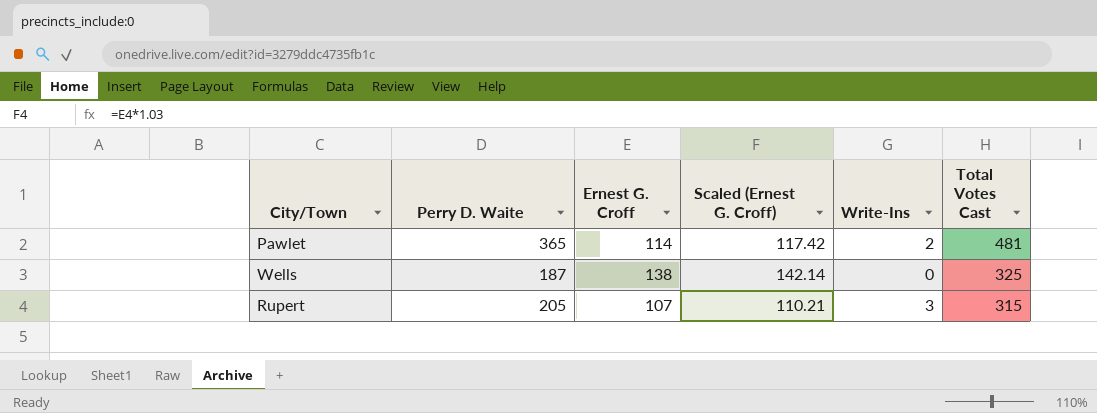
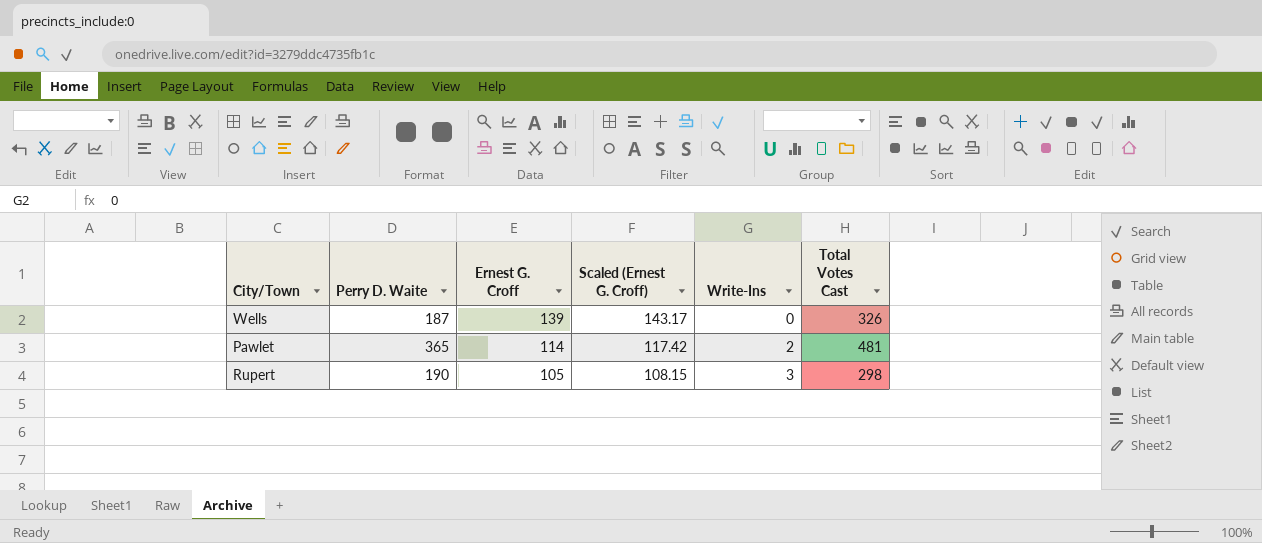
row order: Total Votes Cast descending -> Ernest G. Croff descending
Wells | Ernest G. Croff: 138 -> 139
Wells | Scaled (Ernest G. Croff): 142.14 -> 143.17
Wells | Total Votes Cast: 325 -> 326
Rupert | Perry D. Waite: 205 -> 190
Rupert | Ernest G. Croff: 107 -> 105
Rupert | Scaled (Ernest G. Croff): 110.21 -> 108.15
Rupert | Total Votes Cast: 315 -> 298

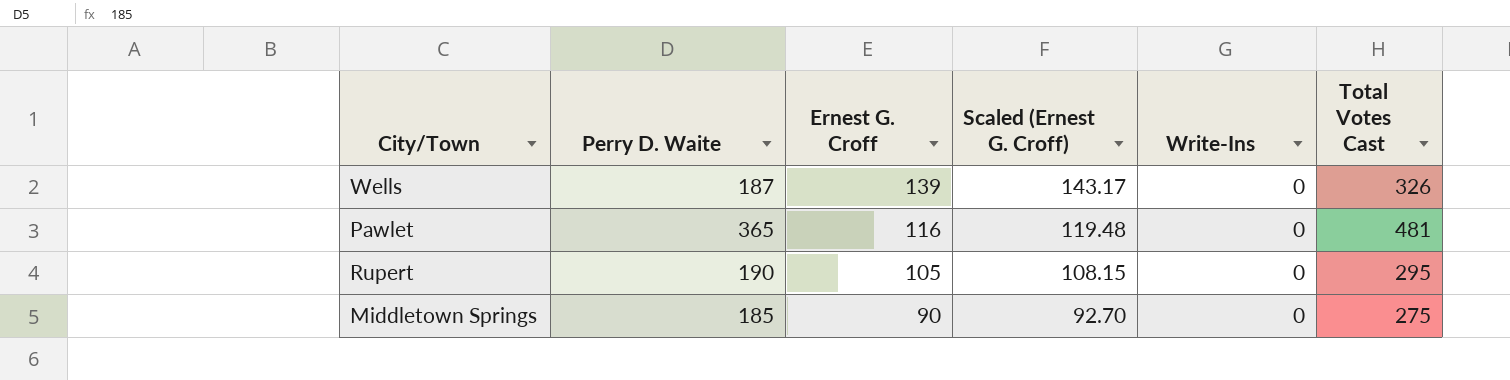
Pawlet | Ernest G. Croff: 114 -> 116
Pawlet | Scaled (Ernest G. Croff): 117.42 -> 119.48
Pawlet | Write-Ins: 2 -> 0
Rupert | Write-Ins: 3 -> 0
Rupert | Total Votes Cast: 298 -> 295
row Middletown Springs: none -> 185 | 90 | 92.70 | 0 | 275

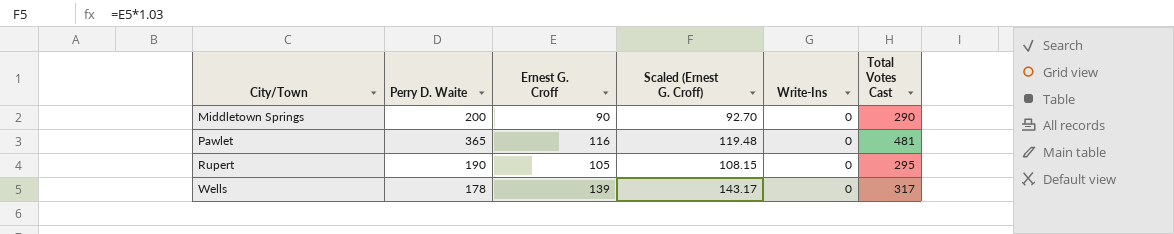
row order: Ernest G. Croff descending -> City/Town ascending
Middletown Springs | Perry D. Waite: 185 -> 200
Middletown Springs | Total Votes Cast: 275 -> 290
Wells | Perry D. Waite: 187 -> 178
Wells | Total Votes Cast: 326 -> 317

